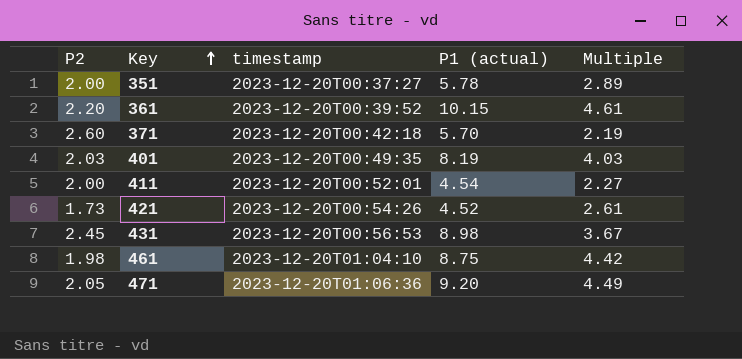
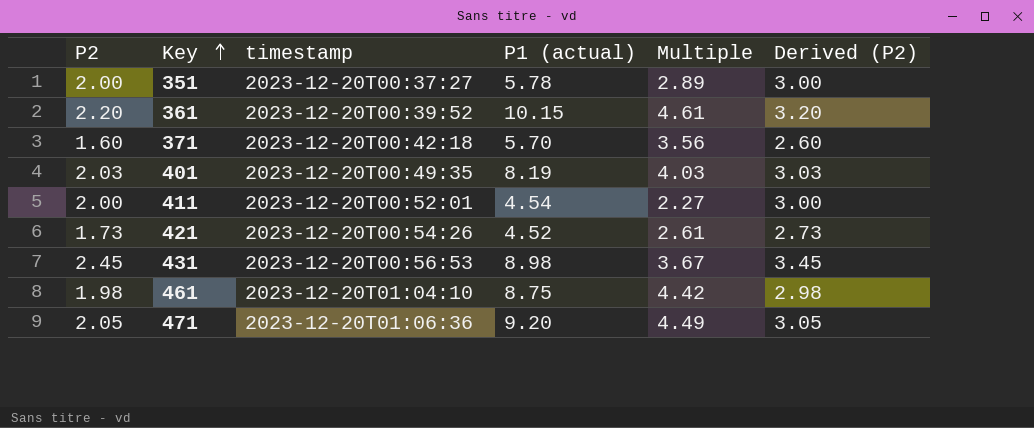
column Derived (P2) | formula: none -> [P2] + 1
371 | P2: 2.60 -> 1.60
371 | Multiple: 2.19 -> 3.56

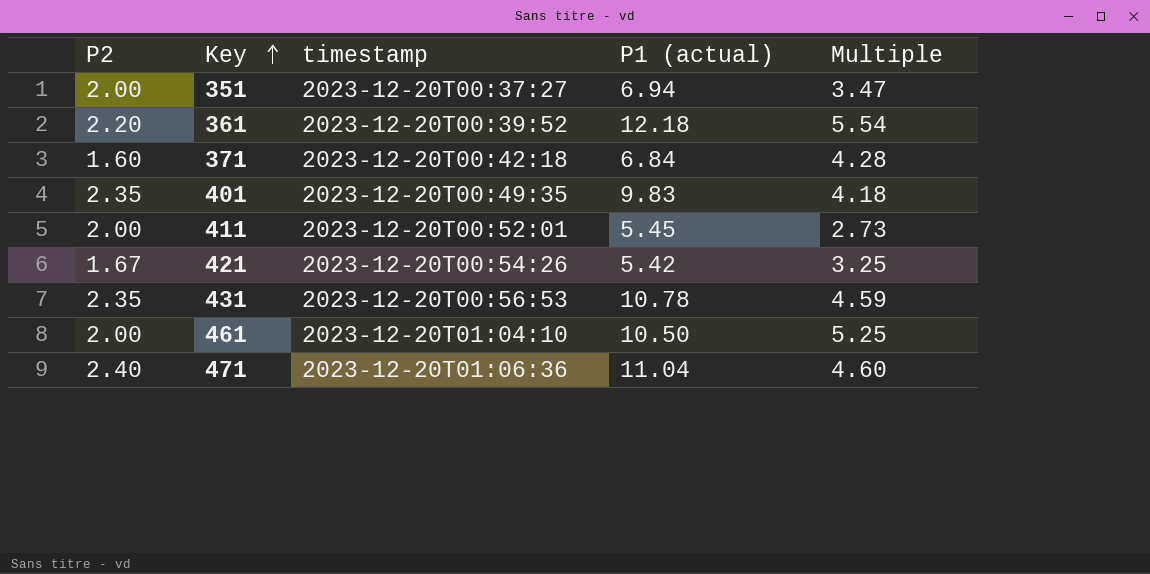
column Derived (P2) | formula: [P2] + 1 -> none
351 | P1 (actual): 5.78 -> 6.94
351 | Multiple: 2.89 -> 3.47
361 | P1 (actual): 10.15 -> 12.18
361 | Multiple: 4.61 -> 5.54
371 | P1 (actual): 5.70 -> 6.84
371 | Multiple: 3.56 -> 4.28
401 | P2: 2.03 -> 2.35
401 | P1 (actual): 8.19 -> 9.83
401 | Multiple: 4.03 -> 4.18
411 | P1 (actual): 4.54 -> 5.45
411 | Multiple: 2.27 -> 2.73
421 | P2: 1.73 -> 1.67
421 | P1 (actual): 4.52 -> 5.42
421 | Multiple: 2.61 -> 3.25
431 | P2: 2.45 -> 2.35
431 | P1 (actual): 8.98 -> 10.78
431 | Multiple: 3.67 -> 4.59
461 | P2: 1.98 -> 2.00
461 | P1 (actual): 8.75 -> 10.50
461 | Multiple: 4.42 -> 5.25
471 | P2: 2.05 -> 2.40
471 | P1 (actual): 9.20 -> 11.04
471 | Multiple: 4.49 -> 4.60

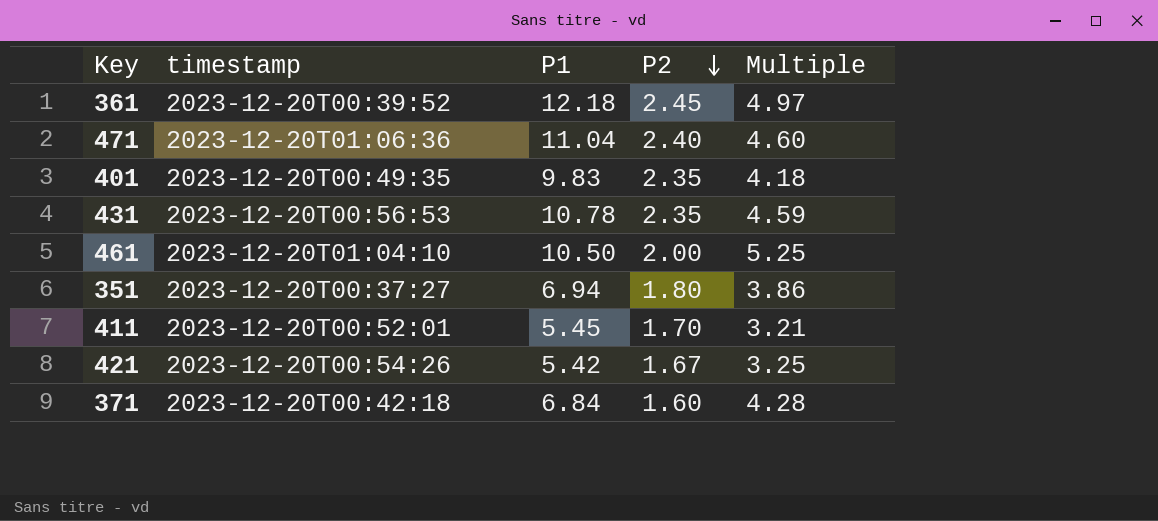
row order: Key ascending -> P2 descending
column name: P1 (actual) -> P1
column P2 | position: 1 -> 4
361 | P2: 2.20 -> 2.45
361 | Multiple: 5.54 -> 4.97
351 | P2: 2.00 -> 1.80
351 | Multiple: 3.47 -> 3.86
411 | P2: 2.00 -> 1.70
411 | Multiple: 2.73 -> 3.21

